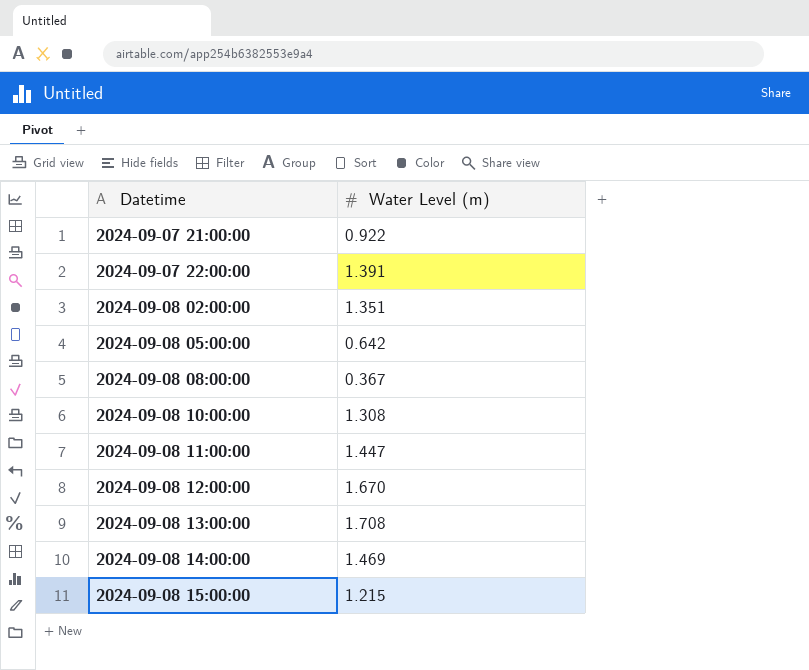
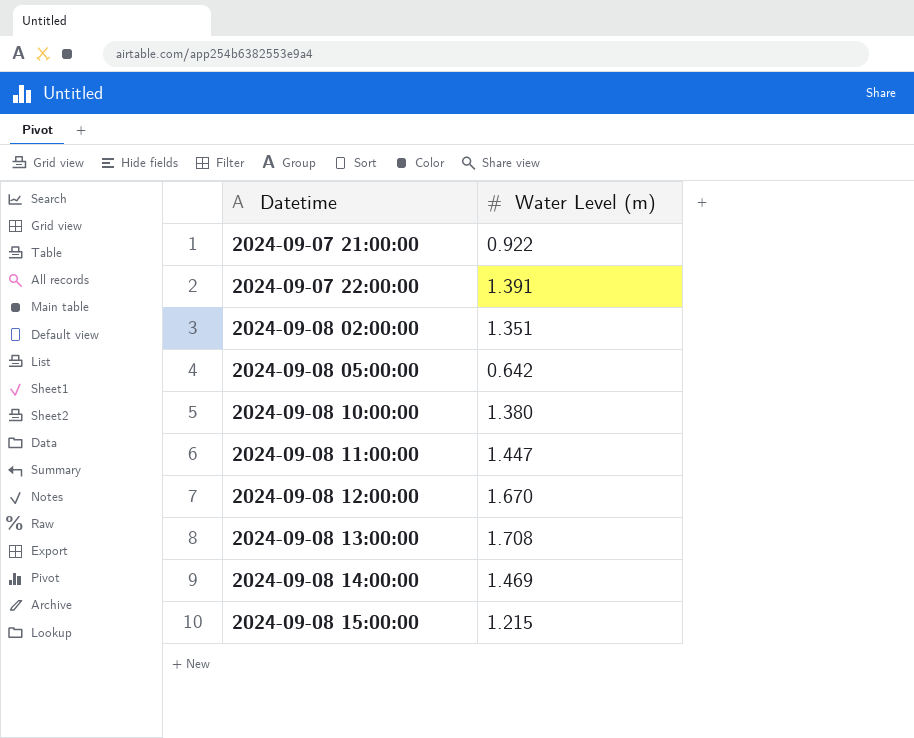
row 2024-09-08 08:00:00: 0.367 -> none
2024-09-08 10:00:00 | Water Level (m): 1.308 -> 1.380

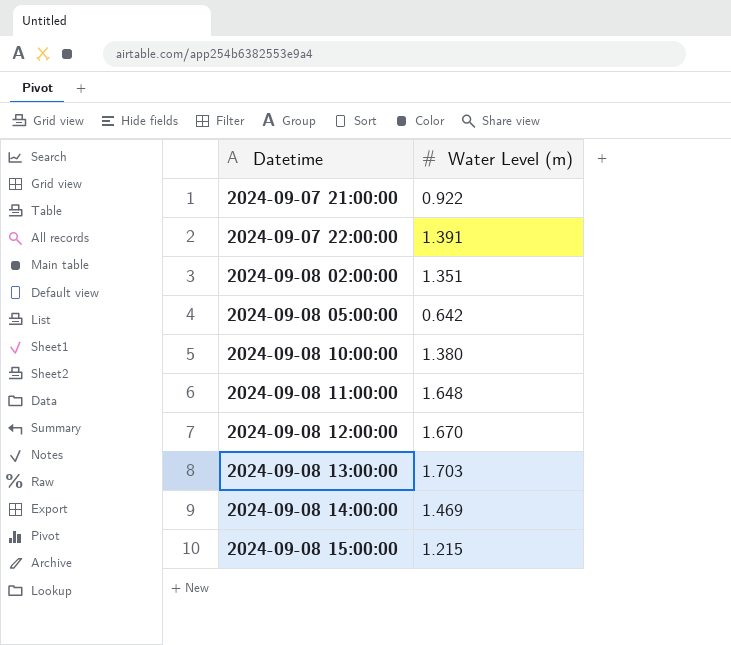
2024-09-08 11:00:00 | Water Level (m): 1.447 -> 1.648
2024-09-08 13:00:00 | Water Level (m): 1.708 -> 1.703

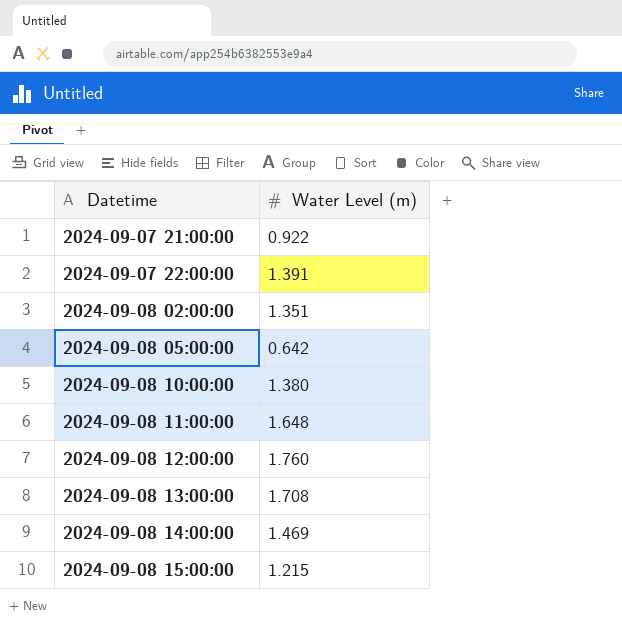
2024-09-08 12:00:00 | Water Level (m): 1.670 -> 1.760
2024-09-08 13:00:00 | Water Level (m): 1.703 -> 1.708

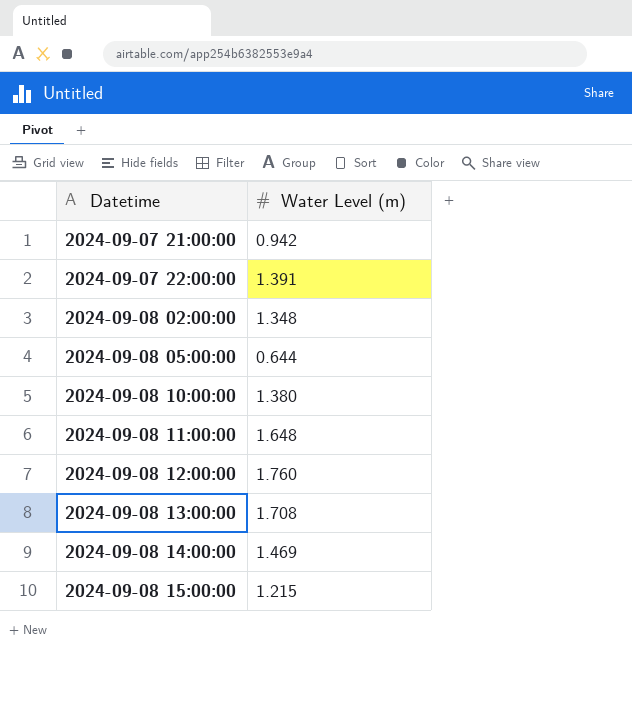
2024-09-07 21:00:00 | Water Level (m): 0.922 -> 0.942
2024-09-08 02:00:00 | Water Level (m): 1.351 -> 1.348
2024-09-08 05:00:00 | Water Level (m): 0.642 -> 0.644

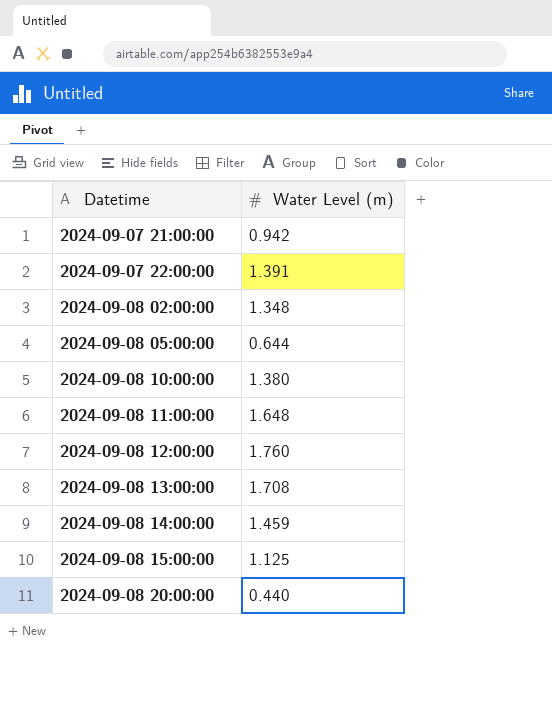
2024-09-08 14:00:00 | Water Level (m): 1.469 -> 1.459
2024-09-08 15:00:00 | Water Level (m): 1.215 -> 1.125
row 2024-09-08 20:00:00: none -> 0.440

